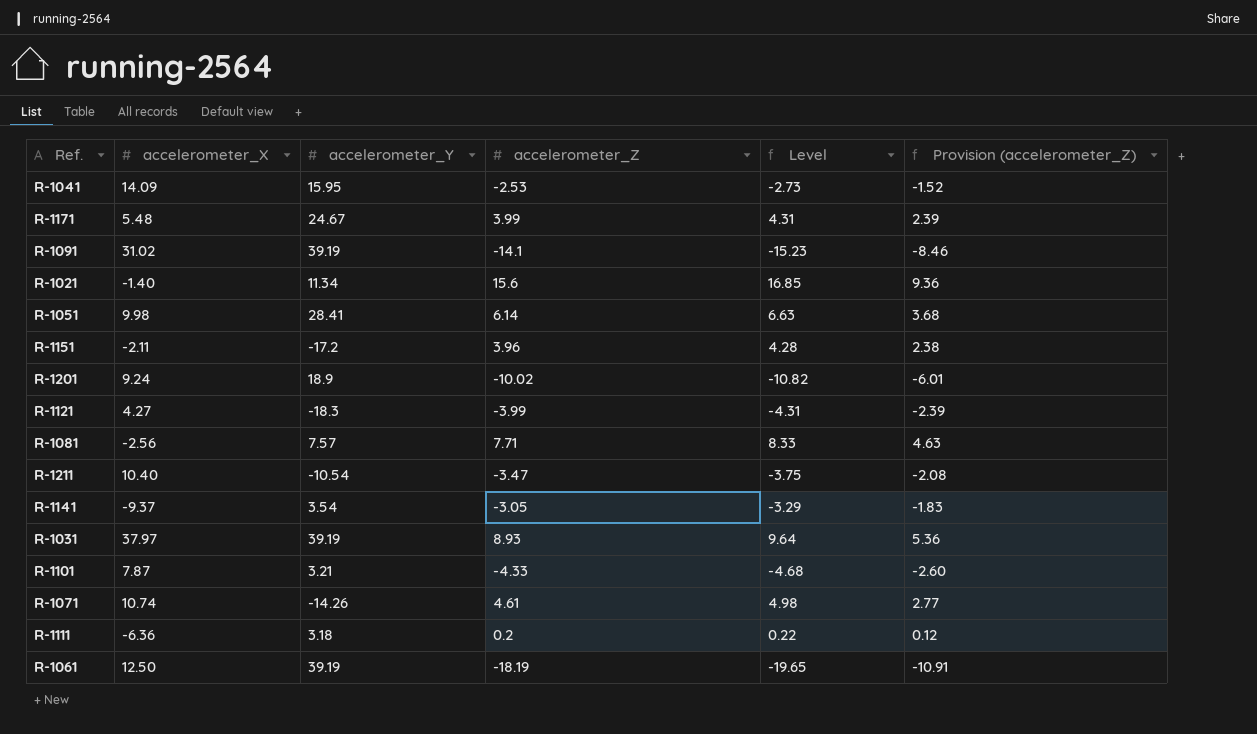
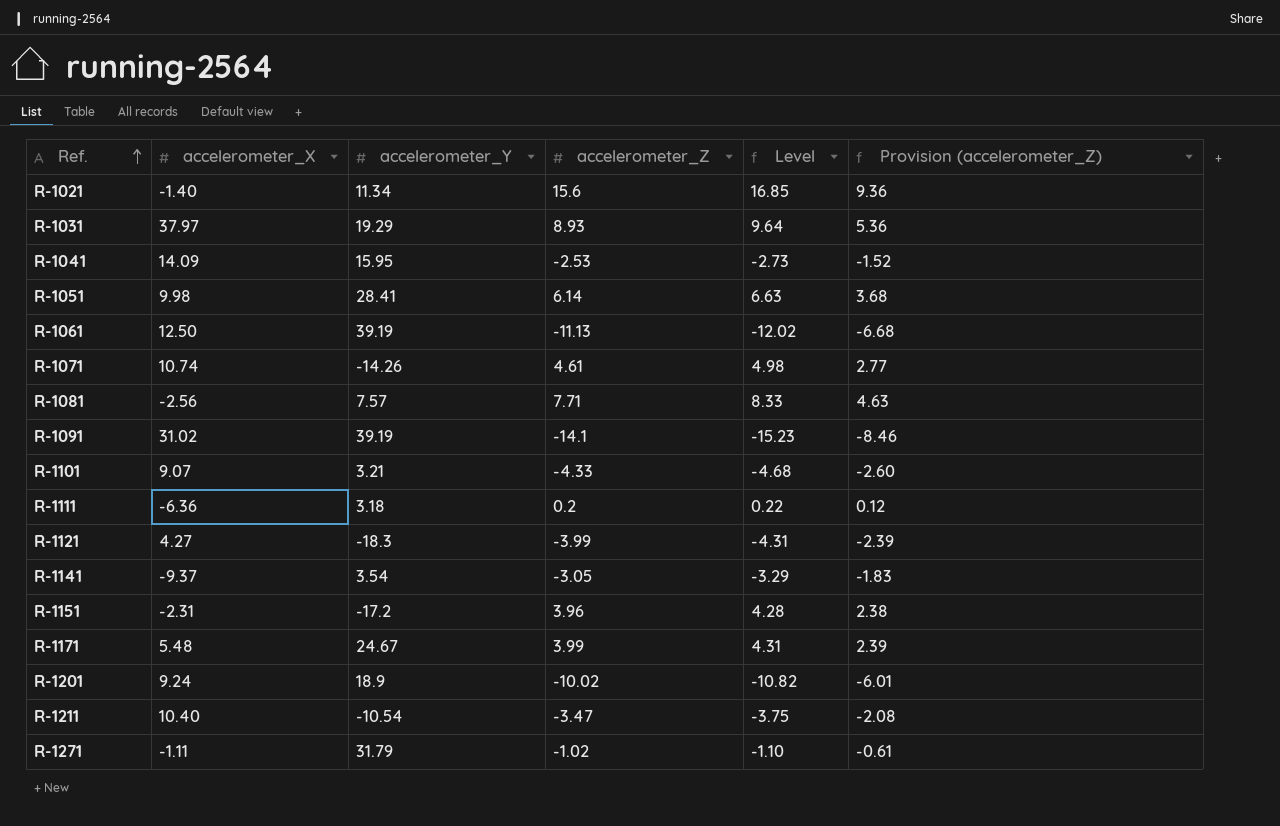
row order: none -> Ref. ascending
R-1031 | accelerometer_Y: 39.19 -> 19.29
R-1061 | accelerometer_Z: -18.19 -> -11.13
R-1061 | Level: -19.65 -> -12.02
R-1061 | Provision (accelerometer_Z): -10.91 -> -6.68
R-1101 | accelerometer_X: 7.87 -> 9.07
R-1151 | accelerometer_X: -2.11 -> -2.31
row R-1271: none -> -1.11 | 31.79 | -1.02 | -1.10 | -0.61

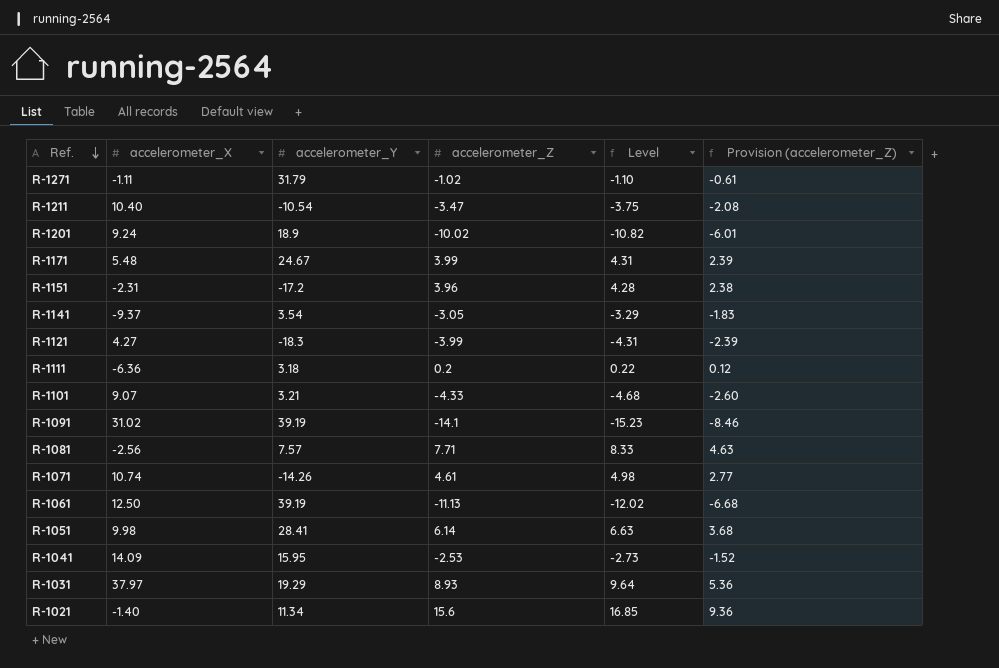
row order: Ref. ascending -> Ref. descending

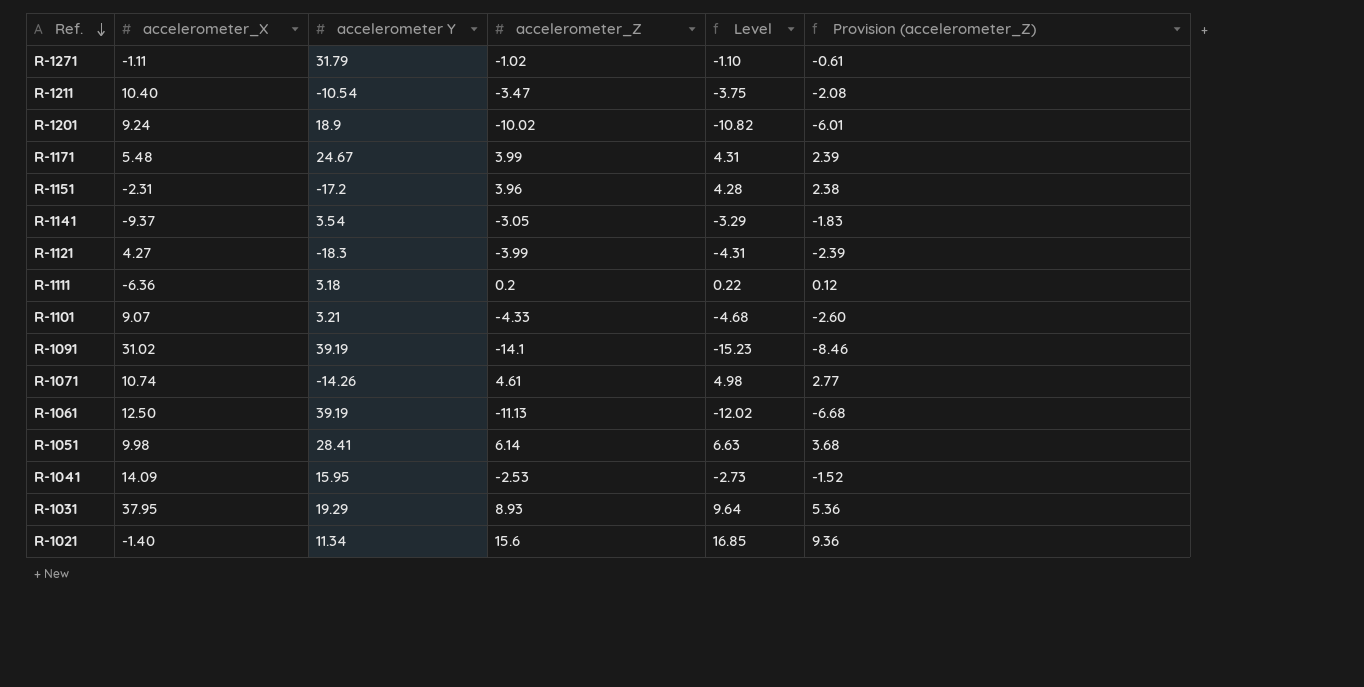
column name: accelerometer_Y -> accelerometer Y
row R-1081: -2.56 | 7.57 | 7.71 | 8.33 | 4.63 -> none
R-1031 | accelerometer_X: 37.97 -> 37.95

